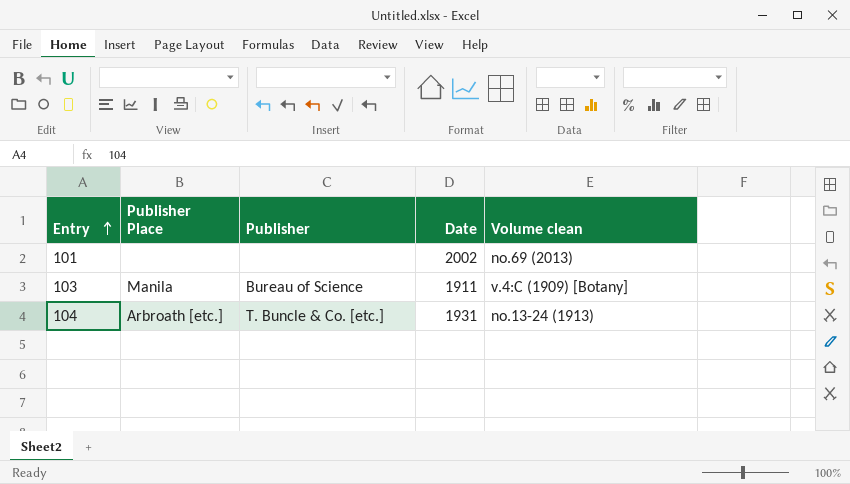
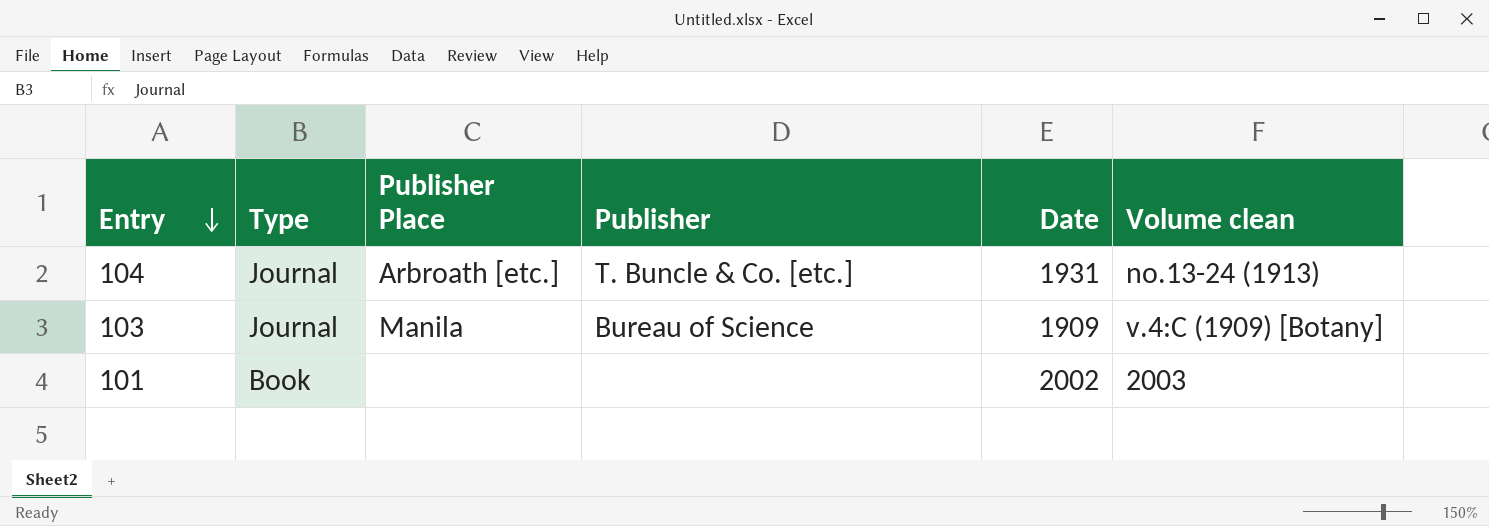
row order: Entry ascending -> Entry descending
column Type | position: none -> 2
103 | Date: 1911 -> 1909
101 | Volume clean: no.69 (2013) -> 2003

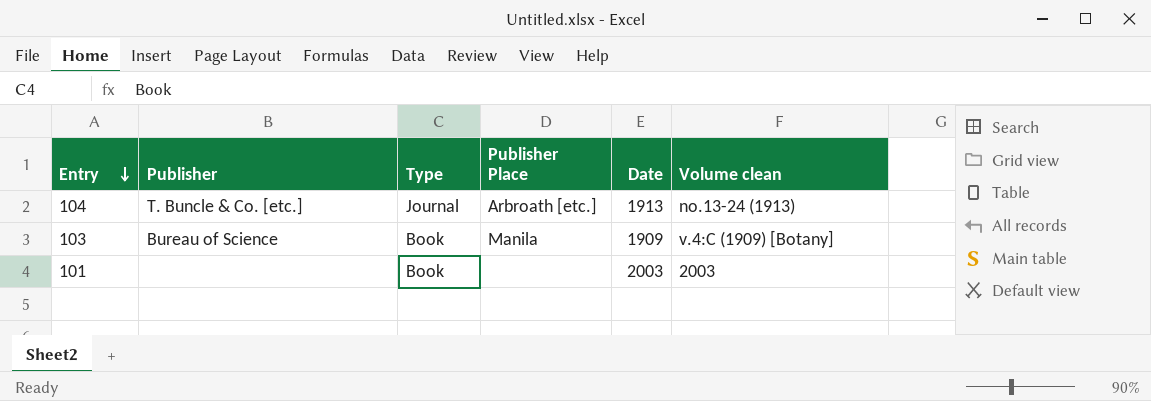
column Publisher | position: 4 -> 2
104 | Date: 1931 -> 1913
103 | Type: Journal -> Book
101 | Date: 2002 -> 2003

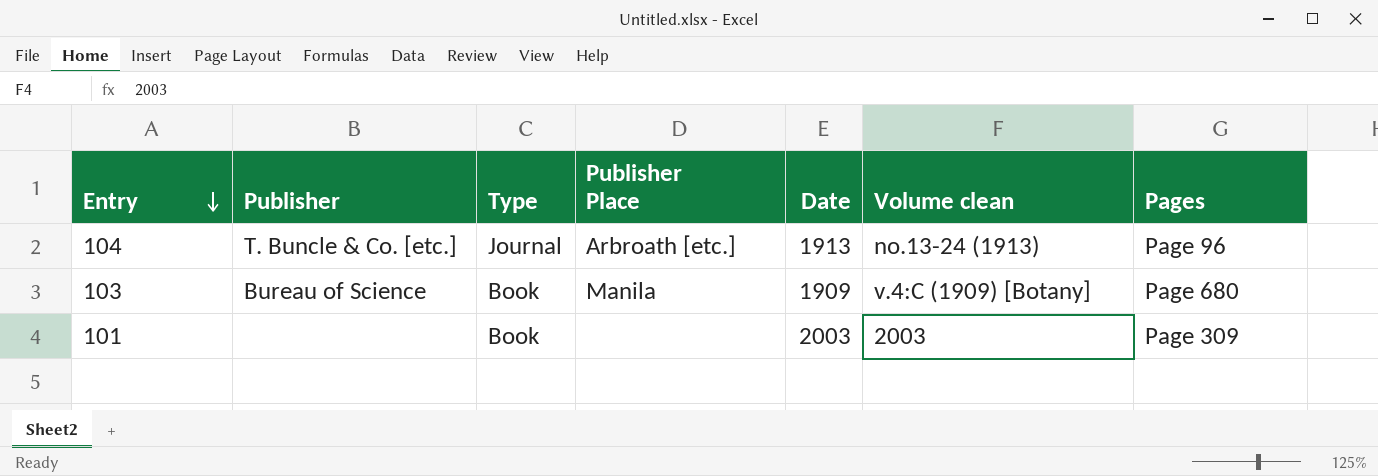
column Pages | position: none -> 7

